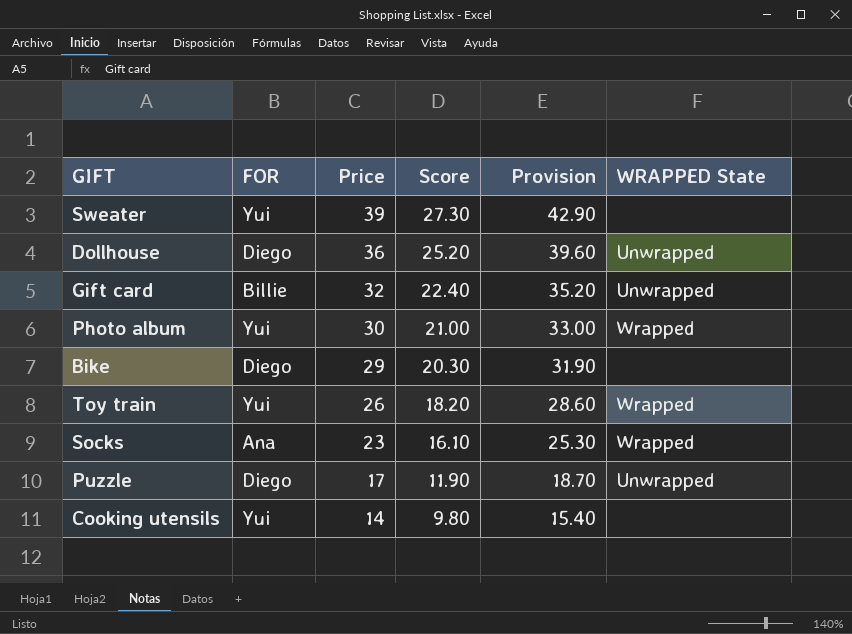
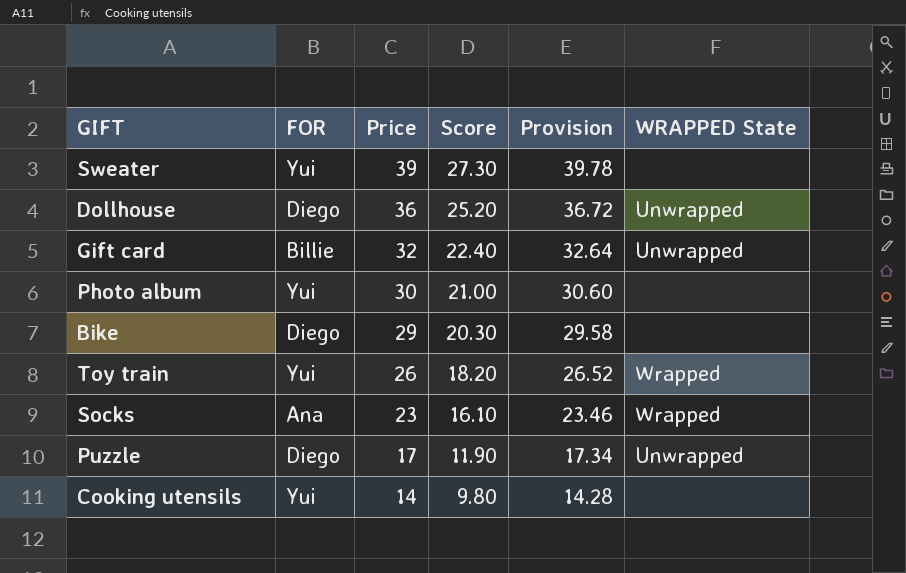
column Provision | formula: [Price] * 1.1 -> [Price] * 1.02
Photo album | WRAPPED State: Wrapped -> none

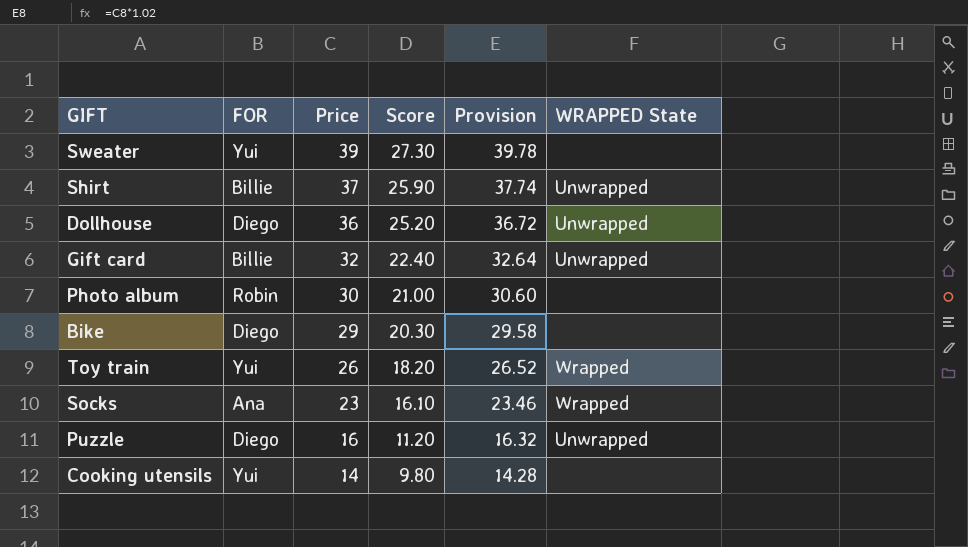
row Shirt: none -> Billie | 37 | 25.90 | 37.74 | Unwrapped
Photo album | FOR: Yui -> Robin
Puzzle | Price: 17 -> 16
Puzzle | Score: 11.90 -> 11.20
Puzzle | Provision: 17.34 -> 16.32

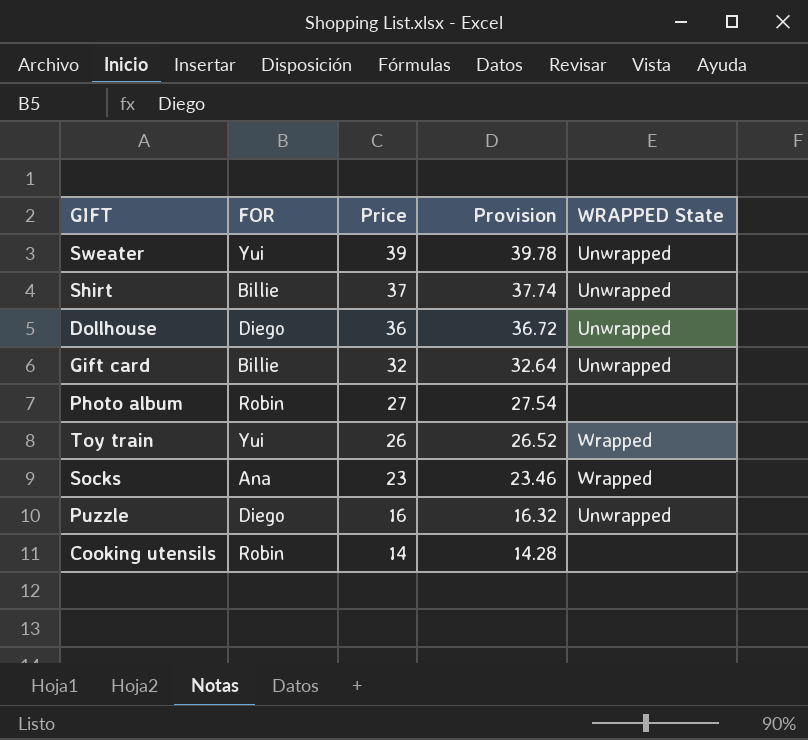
column Score | formula: [Price] * 0.7 -> none
row Bike: Diego | 29 | 20.30 | 29.58 | none -> none
Sweater | WRAPPED State: none -> Unwrapped
Photo album | Price: 30 -> 27
Photo album | Provision: 30.60 -> 27.54
Cooking utensils | FOR: Yui -> Robin

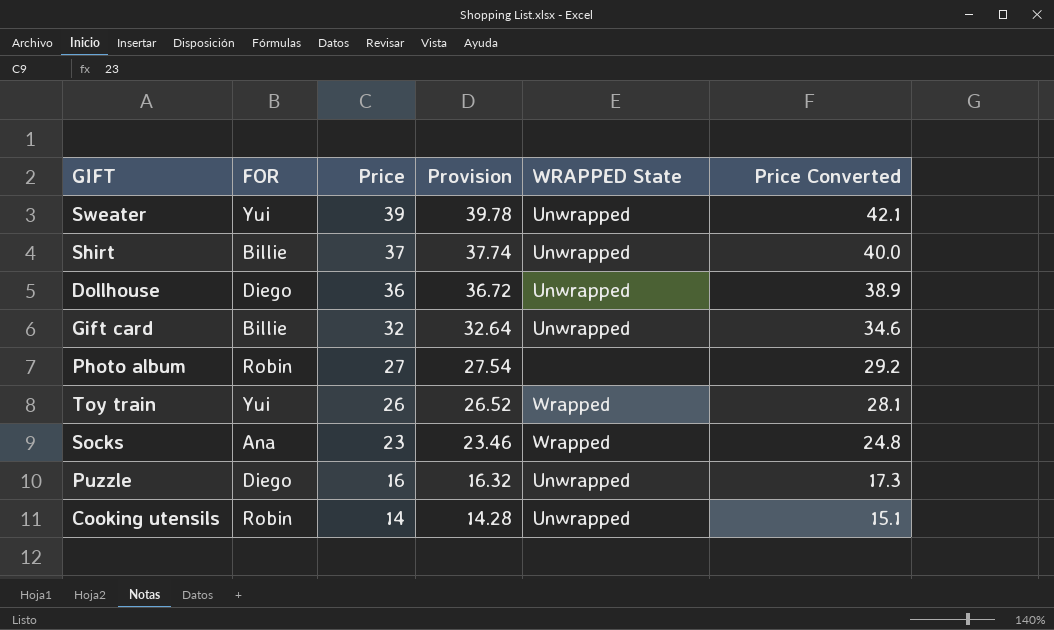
column Price Converted | formula: none -> [Price] * 1.08
Cooking utensils | WRAPPED State: none -> Unwrapped

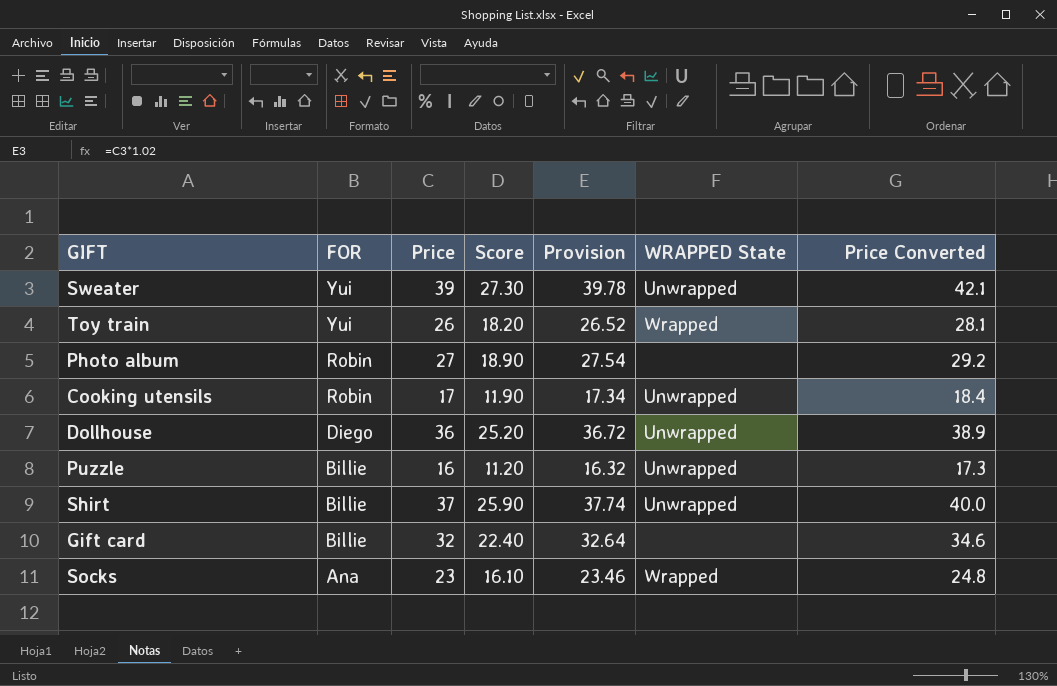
row order: Price descending -> FOR descending
column Score | formula: none -> [Price] * 0.7
Cooking utensils | Price: 14 -> 17
Cooking utensils | Provision: 14.28 -> 17.34
Cooking utensils | Price Converted: 15.1 -> 18.4
Puzzle | FOR: Diego -> Billie
Gift card | WRAPPED State: Unwrapped -> none

